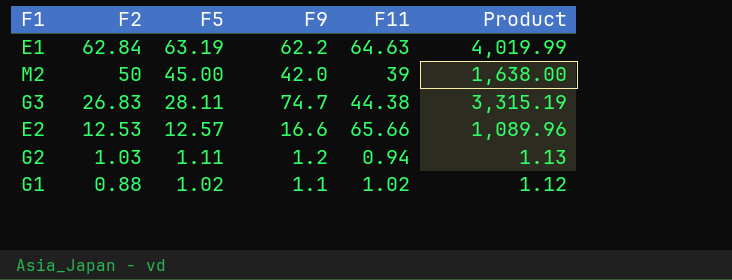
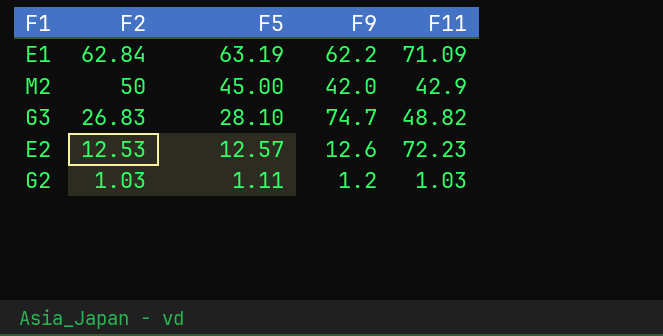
column Product | formula: [F9] * [F11] -> none
row G1: 0.88 | 1.02 | 1.1 | 1.02 | 1.12 -> none
E1 | F11: 64.63 -> 71.09
M2 | F11: 39 -> 42.9
G3 | F5: 28.11 -> 28.10
G3 | F11: 44.38 -> 48.82
E2 | F9: 16.6 -> 12.6
E2 | F11: 65.66 -> 72.23
G2 | F11: 0.94 -> 1.03

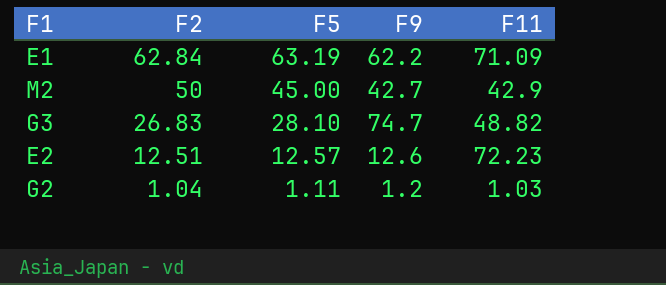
M2 | F9: 42.0 -> 42.7
E2 | F2: 12.53 -> 12.51
G2 | F2: 1.03 -> 1.04

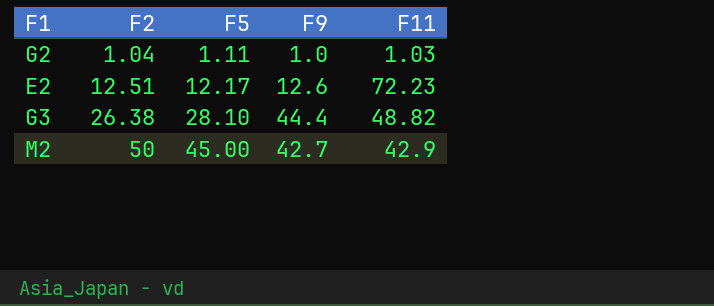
row order: F2 descending -> F2 ascending
row E1: 62.84 | 63.19 | 62.2 | 71.09 -> none
G2 | F9: 1.2 -> 1.0
E2 | F5: 12.57 -> 12.17
G3 | F2: 26.83 -> 26.38
G3 | F9: 74.7 -> 44.4

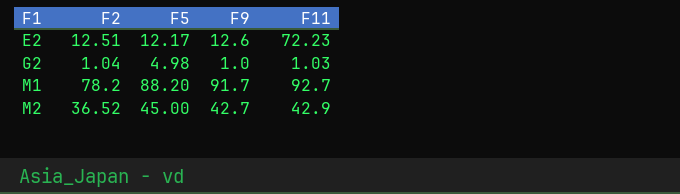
row order: F2 ascending -> F1 ascending
row G3: 26.38 | 28.10 | 44.4 | 48.82 -> none
G2 | F5: 1.11 -> 4.98
row M1: none -> 78.2 | 88.20 | 91.7 | 92.7
M2 | F2: 50 -> 36.52

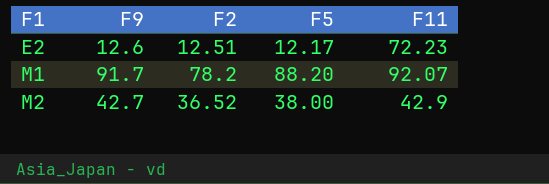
column F9 | position: 4 -> 2
row G2: 1.04 | 4.98 | 1.0 | 1.03 -> none
M1 | F11: 92.7 -> 92.07
M2 | F5: 45.00 -> 38.00

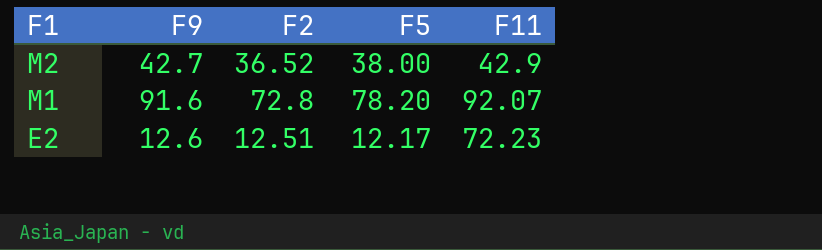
row order: F1 ascending -> F1 descending
M1 | F9: 91.7 -> 91.6
M1 | F2: 78.2 -> 72.8
M1 | F5: 88.20 -> 78.20

